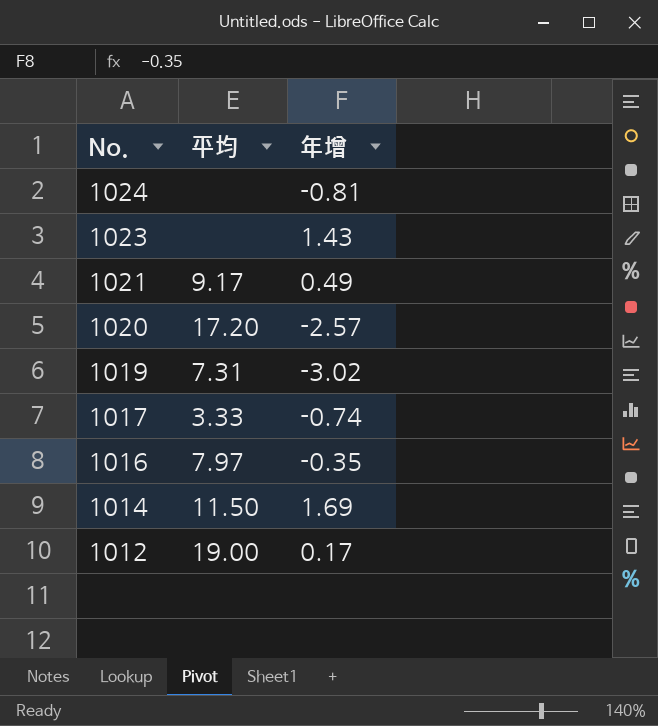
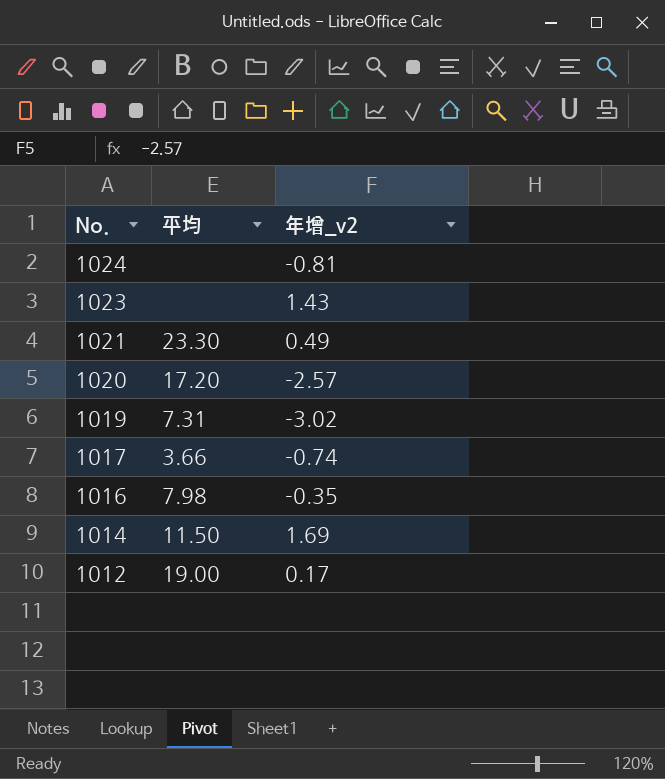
column name: 年增 -> 年增_v2
1021 | 平均: 9.17 -> 23.30
1017 | 平均: 3.33 -> 3.66
1016 | 平均: 7.97 -> 7.98

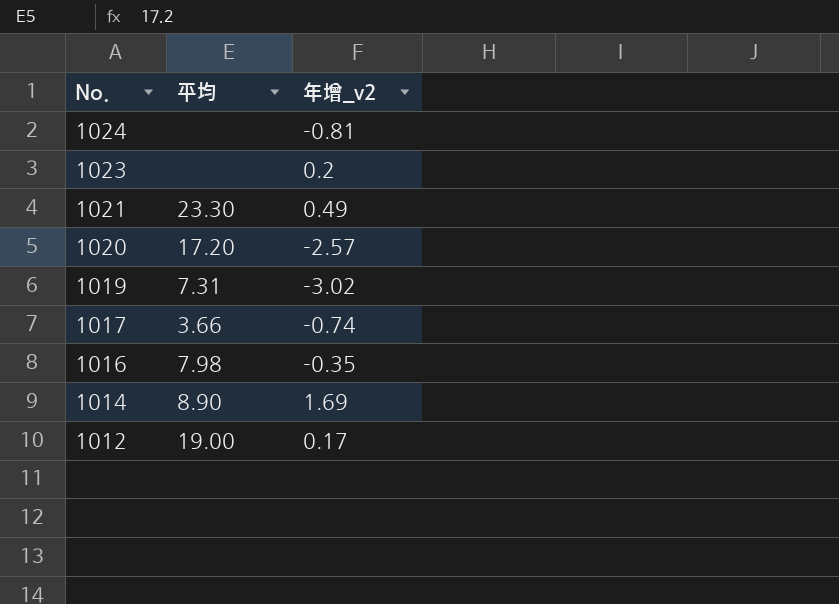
1023 | 年增_v2: 1.43 -> 0.2
1014 | 平均: 11.50 -> 8.90

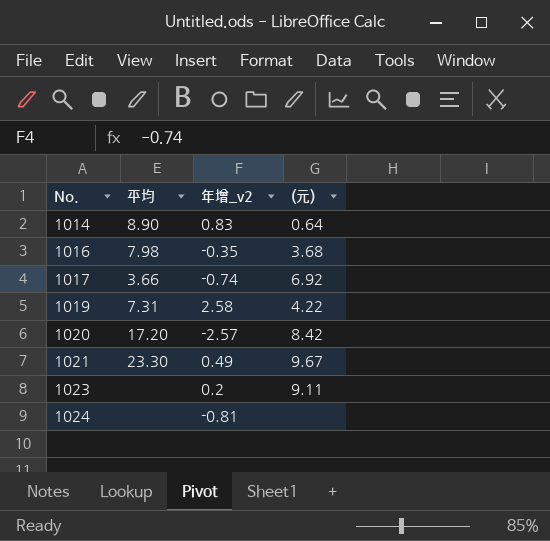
row order: No. descending -> No. ascending
column (元) | position: none -> 4
row 1012: 19.00 | 0.17 -> none
1014 | 年增_v2: 1.69 -> 0.83
1019 | 年增_v2: -3.02 -> 2.58

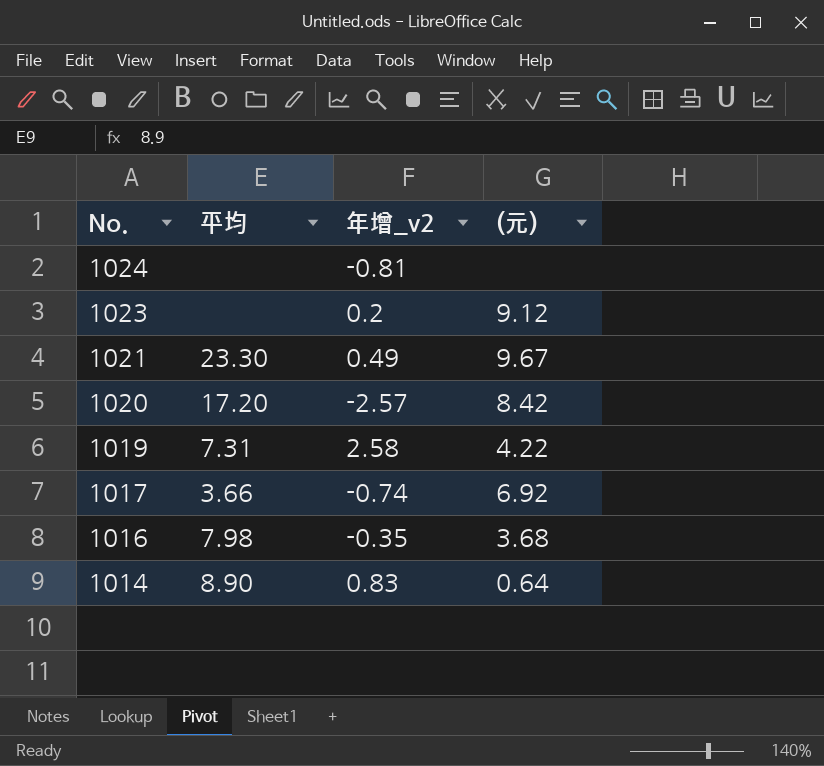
row order: No. ascending -> No. descending
1023 | (元): 9.11 -> 9.12

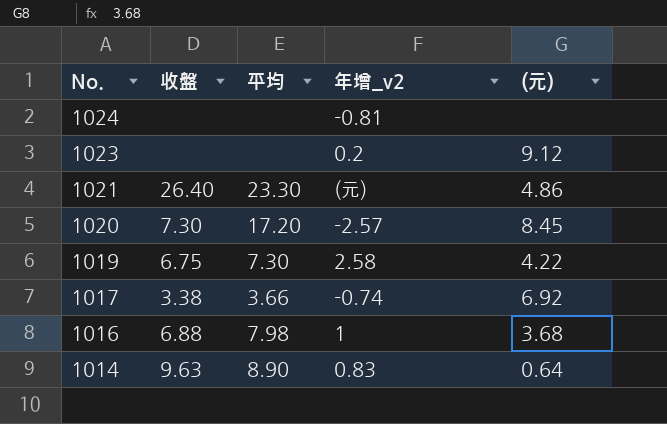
column 收盤 | position: none -> 2
1021 | 年增_v2: 0.49 -> (元)
1021 | (元): 9.67 -> 4.86
1020 | (元): 8.42 -> 8.45
1019 | 平均: 7.31 -> 7.30
1016 | 年增_v2: -0.35 -> 1

